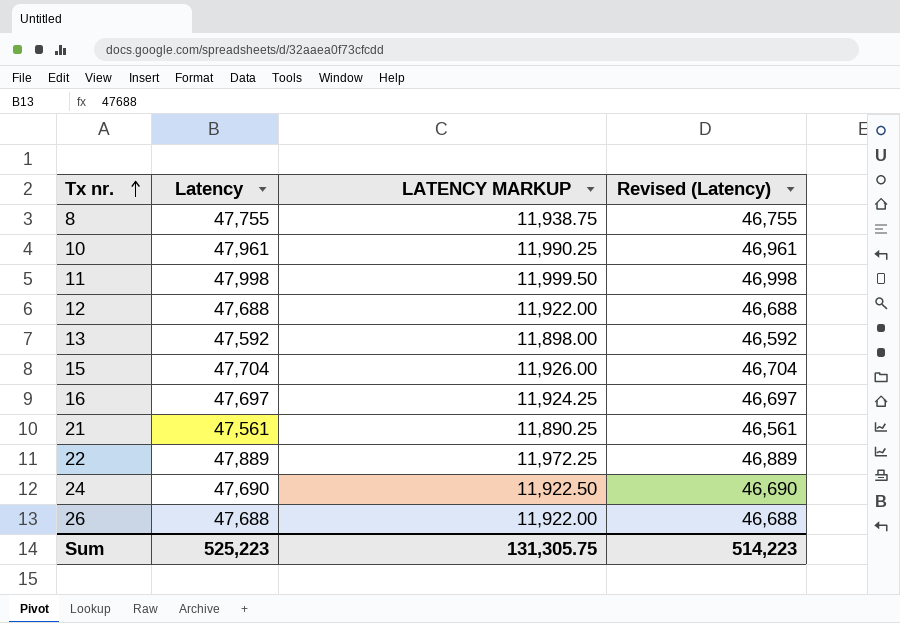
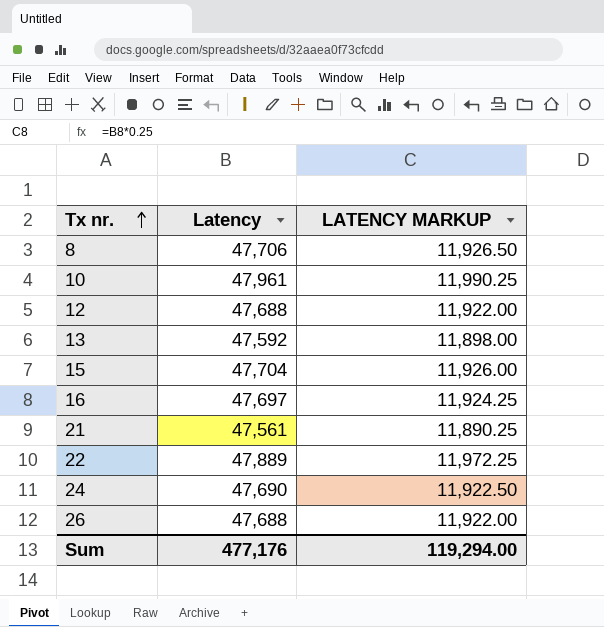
column Revised (Latency) | formula: [Latency] - 1000 -> none
row 11: 47,998 | 11,999.50 | 46,998 -> none
8 | Latency: 47,755 -> 47,706
8 | LATENCY MARKUP: 11,938.75 -> 11,926.50
Sum | Latency: 525,223 -> 477,176
Sum | LATENCY MARKUP: 131,305.75 -> 119,294.00

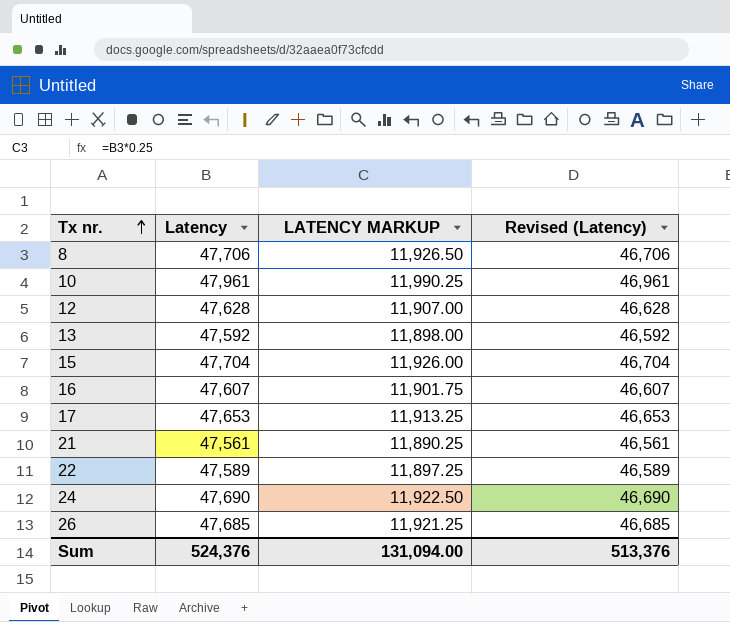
column Revised (Latency) | formula: none -> [Latency] - 1000
12 | Latency: 47,688 -> 47,628
12 | LATENCY MARKUP: 11,922.00 -> 11,907.00
16 | Latency: 47,697 -> 47,607
16 | LATENCY MARKUP: 11,924.25 -> 11,901.75
row 17: none -> 47,653 | 11,913.25 | 46,653
22 | Latency: 47,889 -> 47,589
22 | LATENCY MARKUP: 11,972.25 -> 11,897.25
26 | Latency: 47,688 -> 47,685
26 | LATENCY MARKUP: 11,922.00 -> 11,921.25
Sum | Latency: 477,176 -> 524,376
Sum | LATENCY MARKUP: 119,294.00 -> 131,094.00

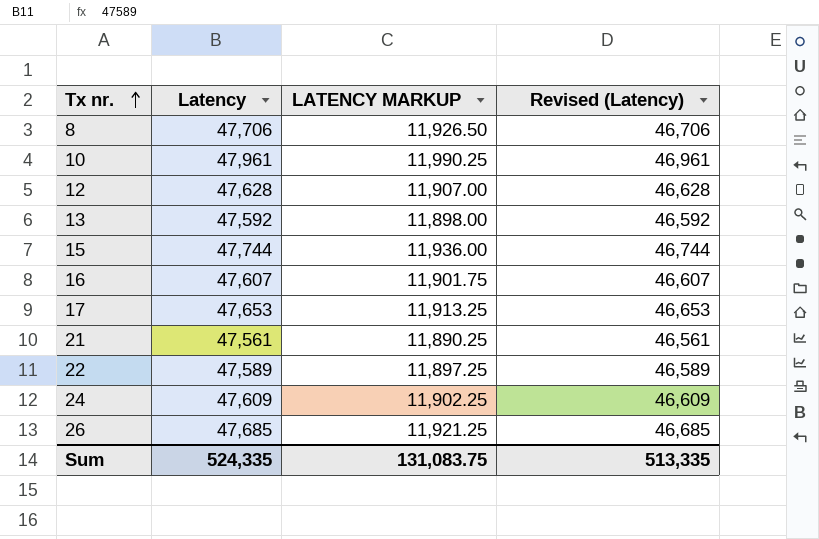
15 | Latency: 47,704 -> 47,744
15 | LATENCY MARKUP: 11,926.00 -> 11,936.00
15 | Revised (Latency): 46,704 -> 46,744
24 | Latency: 47,690 -> 47,609
24 | LATENCY MARKUP: 11,922.50 -> 11,902.25
24 | Revised (Latency): 46,690 -> 46,609
Sum | Latency: 524,376 -> 524,335
Sum | LATENCY MARKUP: 131,094.00 -> 131,083.75
Sum | Revised (Latency): 513,376 -> 513,335

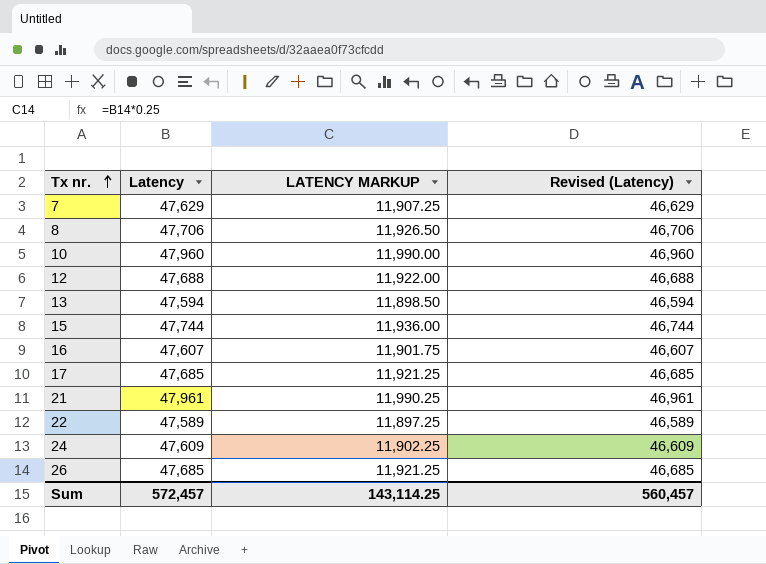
row 7: none -> 47,629 | 11,907.25 | 46,629
10 | Latency: 47,961 -> 47,960
10 | LATENCY MARKUP: 11,990.25 -> 11,990.00
10 | Revised (Latency): 46,961 -> 46,960
12 | Latency: 47,628 -> 47,688
12 | LATENCY MARKUP: 11,907.00 -> 11,922.00
12 | Revised (Latency): 46,628 -> 46,688
13 | Latency: 47,592 -> 47,594
13 | LATENCY MARKUP: 11,898.00 -> 11,898.50
13 | Revised (Latency): 46,592 -> 46,594
17 | Latency: 47,653 -> 47,685
17 | LATENCY MARKUP: 11,913.25 -> 11,921.25
17 | Revised (Latency): 46,653 -> 46,685
21 | Latency: 47,561 -> 47,961
21 | LATENCY MARKUP: 11,890.25 -> 11,990.25
21 | Revised (Latency): 46,561 -> 46,961
Sum | Latency: 524,335 -> 572,457
Sum | LATENCY MARKUP: 131,083.75 -> 143,114.25
Sum | Revised (Latency): 513,335 -> 560,457

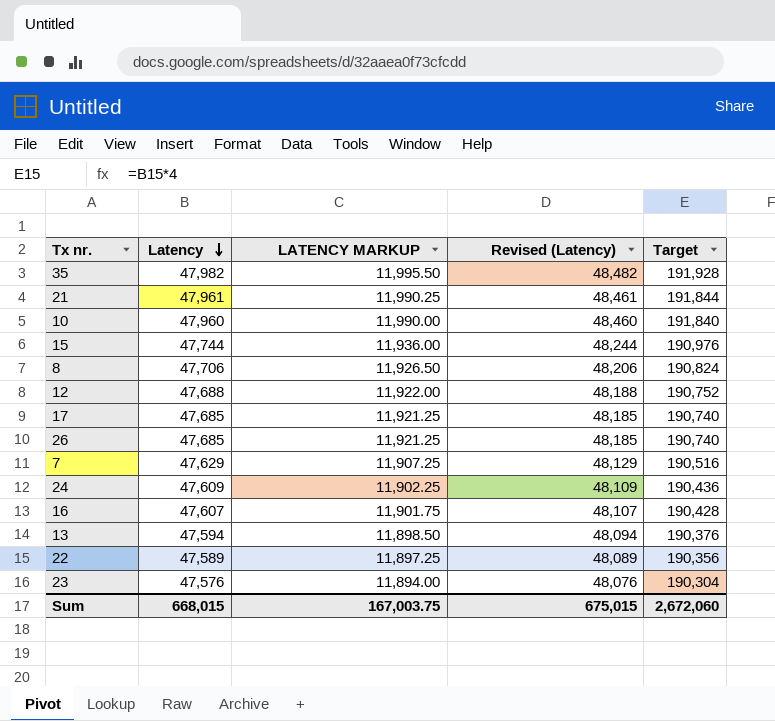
row order: Tx nr. ascending -> Latency descending
column Revised (Latency) | formula: [Latency] - 1000 -> [Latency] + 500
column Target | formula: none -> [Latency] * 4
row 35: none -> 47,982 | 11,995.50 | 48,482 | 191,928
row 23: none -> 47,576 | 11,894.00 | 48,076 | 190,304
Sum | Latency: 572,457 -> 668,015
Sum | LATENCY MARKUP: 143,114.25 -> 167,003.75
Sum | Revised (Latency): 560,457 -> 675,015

